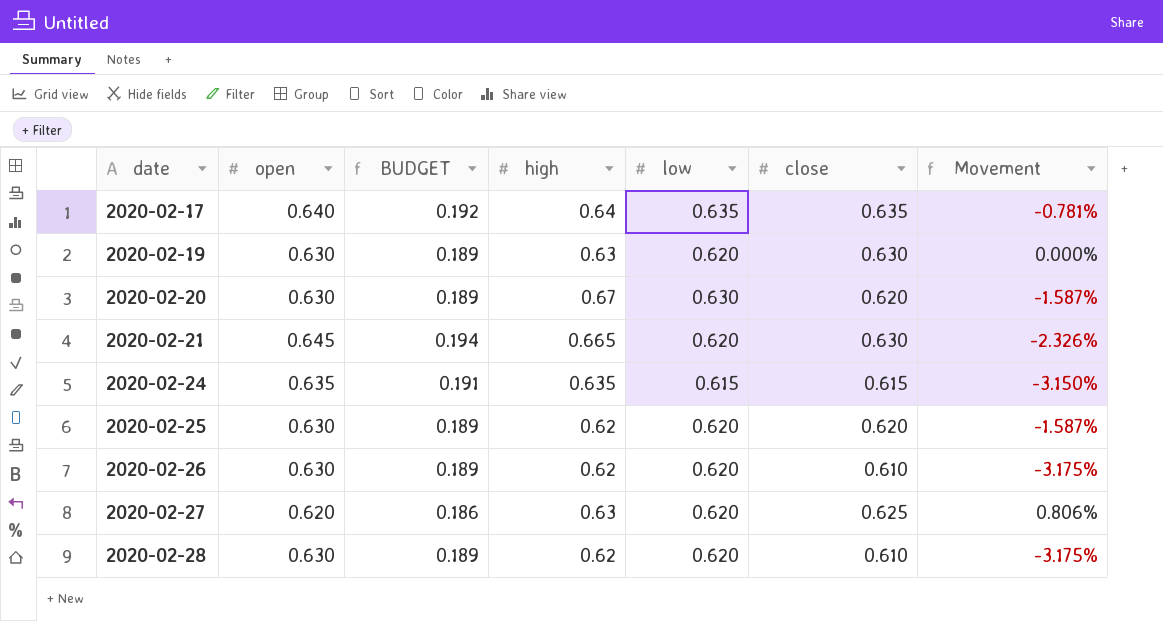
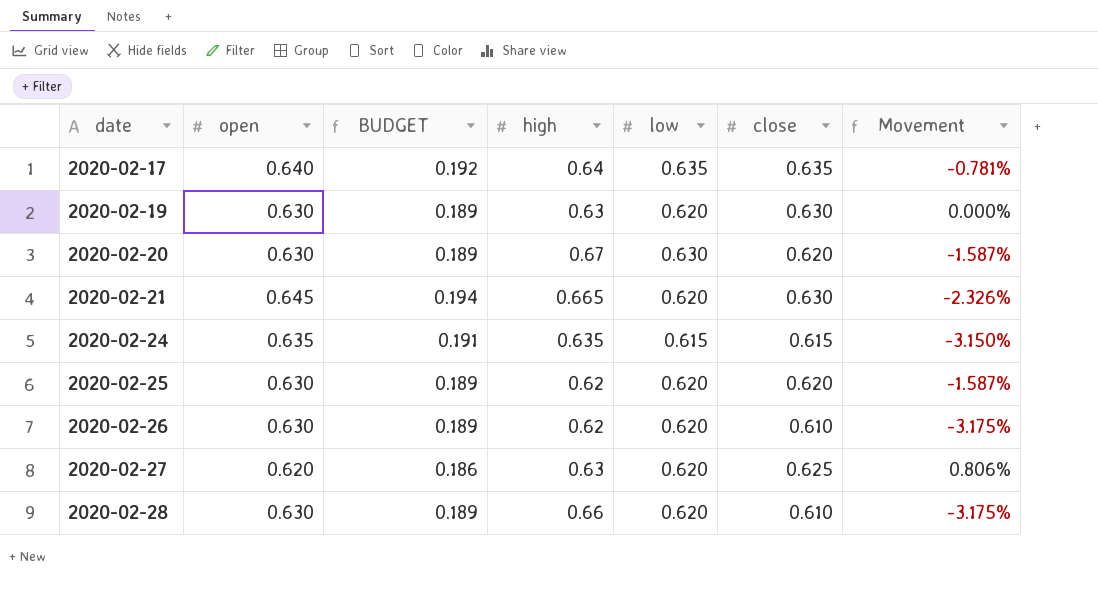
2020-02-28 | high: 0.62 -> 0.66

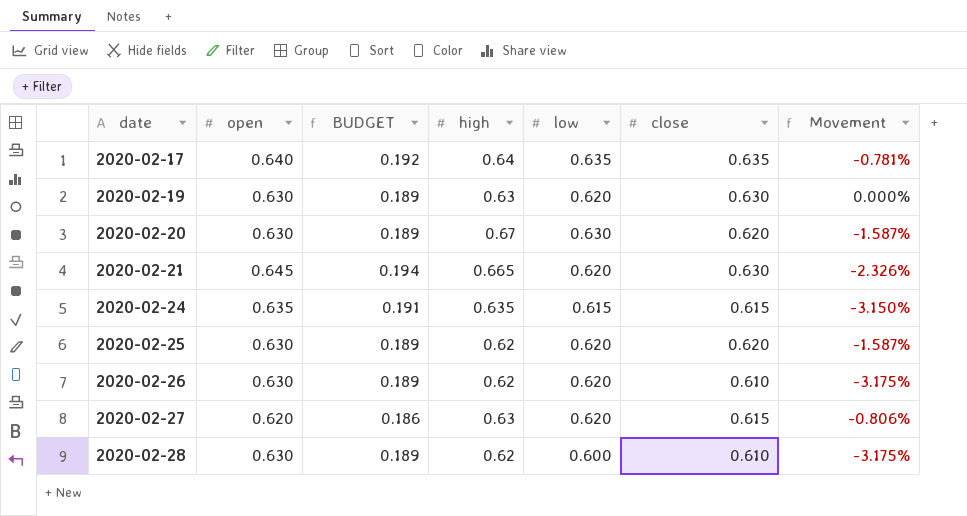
2020-02-27 | close: 0.625 -> 0.615
2020-02-27 | Movement: 0.806% -> -0.806%
2020-02-28 | high: 0.66 -> 0.62
2020-02-28 | low: 0.620 -> 0.600

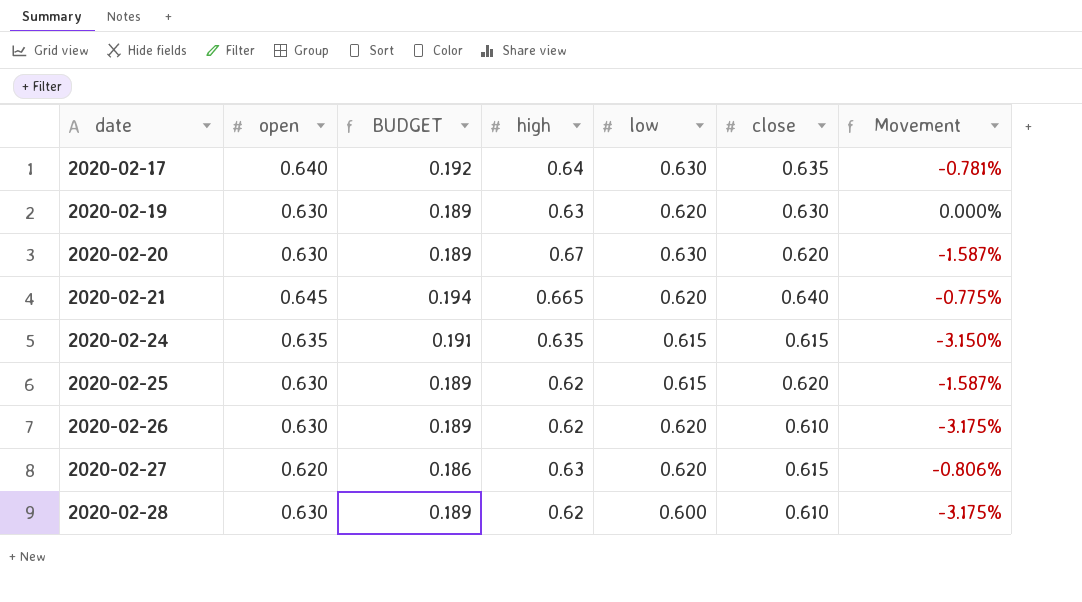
2020-02-17 | low: 0.635 -> 0.630
2020-02-21 | close: 0.630 -> 0.640
2020-02-21 | Movement: -2.326% -> -0.775%
2020-02-25 | low: 0.620 -> 0.615

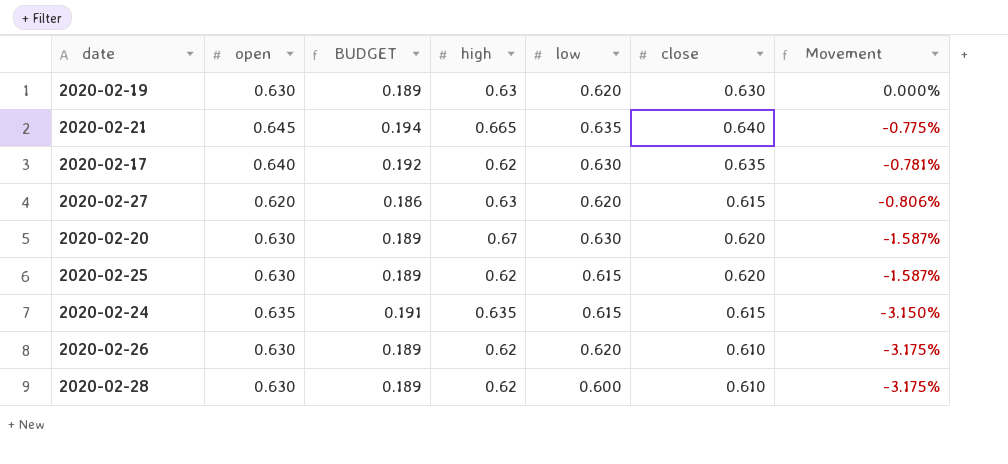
row order: date ascending -> Movement descending
2020-02-21 | low: 0.620 -> 0.635
2020-02-17 | high: 0.64 -> 0.62

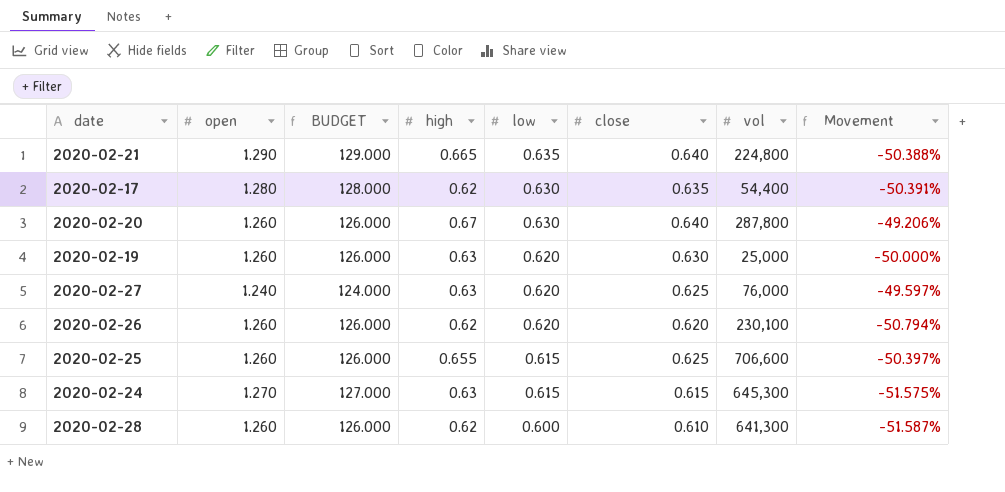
row order: Movement descending -> low descending
column BUDGET | formula: [open] * 0.3 -> [open] * 100
column vol | position: none -> 7
2020-02-21 | open: 0.645 -> 1.290
2020-02-21 | Movement: -0.775% -> -50.388%
2020-02-17 | open: 0.640 -> 1.280
2020-02-17 | Movement: -0.781% -> -50.391%
2020-02-20 | open: 0.630 -> 1.260
2020-02-20 | close: 0.620 -> 0.640
2020-02-20 | Movement: -1.587% -> -49.206%
2020-02-19 | open: 0.630 -> 1.260
2020-02-19 | Movement: 0.000% -> -50.000%
2020-02-27 | open: 0.620 -> 1.240
2020-02-27 | close: 0.615 -> 0.625
2020-02-27 | Movement: -0.806% -> -49.597%
2020-02-26 | open: 0.630 -> 1.260
2020-02-26 | close: 0.610 -> 0.620
2020-02-26 | Movement: -3.175% -> -50.794%
2020-02-25 | open: 0.630 -> 1.260
2020-02-25 | high: 0.62 -> 0.655
2020-02-25 | close: 0.620 -> 0.625
2020-02-25 | Movement: -1.587% -> -50.397%
2020-02-24 | open: 0.635 -> 1.270
2020-02-24 | high: 0.635 -> 0.63
2020-02-24 | Movement: -3.150% -> -51.575%
2020-02-28 | open: 0.630 -> 1.260
2020-02-28 | Movement: -3.175% -> -51.587%

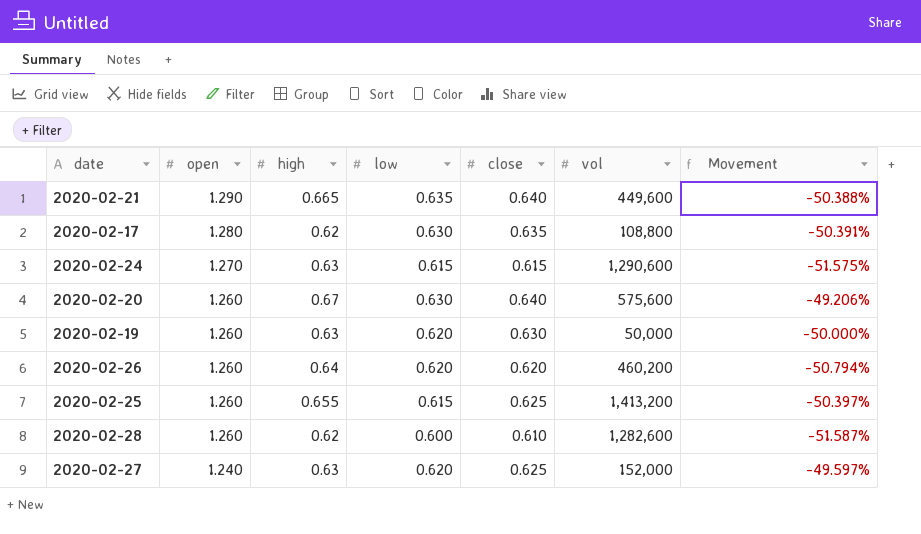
row order: low descending -> open descending
column BUDGET | formula: [open] * 100 -> none
2020-02-21 | vol: 224,800 -> 449,600
2020-02-17 | vol: 54,400 -> 108,800
2020-02-24 | vol: 645,300 -> 1,290,600
2020-02-20 | vol: 287,800 -> 575,600
2020-02-19 | vol: 25,000 -> 50,000
2020-02-26 | high: 0.62 -> 0.64
2020-02-26 | vol: 230,100 -> 460,200
2020-02-25 | vol: 706,600 -> 1,413,200
2020-02-28 | vol: 641,300 -> 1,282,600
2020-02-27 | vol: 76,000 -> 152,000

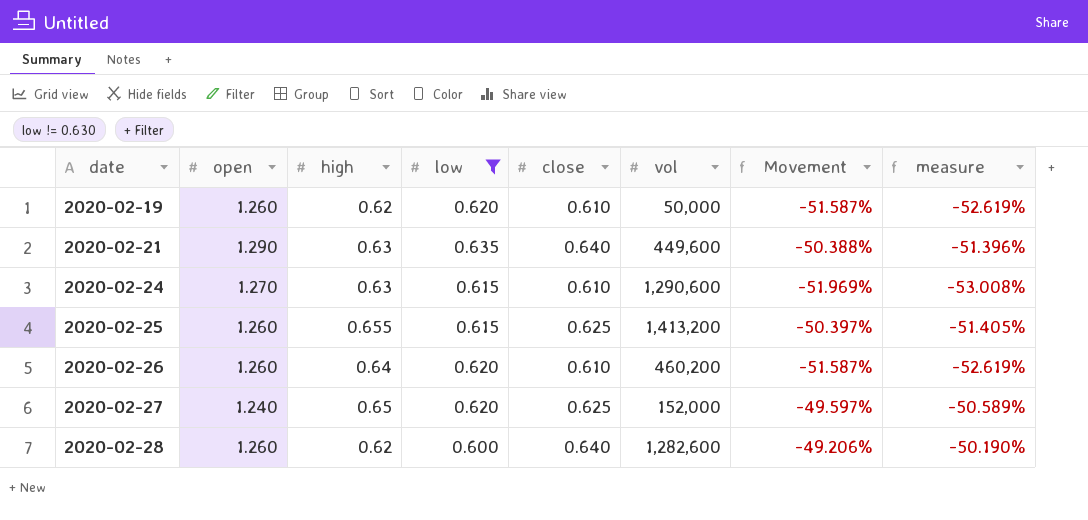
filter: none -> low != 0.630
row order: open descending -> date ascending
column measure | formula: none -> [Movement] * 1.02
2020-02-19 | high: 0.63 -> 0.62
2020-02-19 | close: 0.630 -> 0.610
2020-02-19 | Movement: -50.000% -> -51.587%
2020-02-21 | high: 0.665 -> 0.63
2020-02-24 | close: 0.615 -> 0.610
2020-02-24 | Movement: -51.575% -> -51.969%
2020-02-26 | close: 0.620 -> 0.610
2020-02-26 | Movement: -50.794% -> -51.587%
2020-02-27 | high: 0.63 -> 0.65
2020-02-28 | close: 0.610 -> 0.640
2020-02-28 | Movement: -51.587% -> -49.206%

